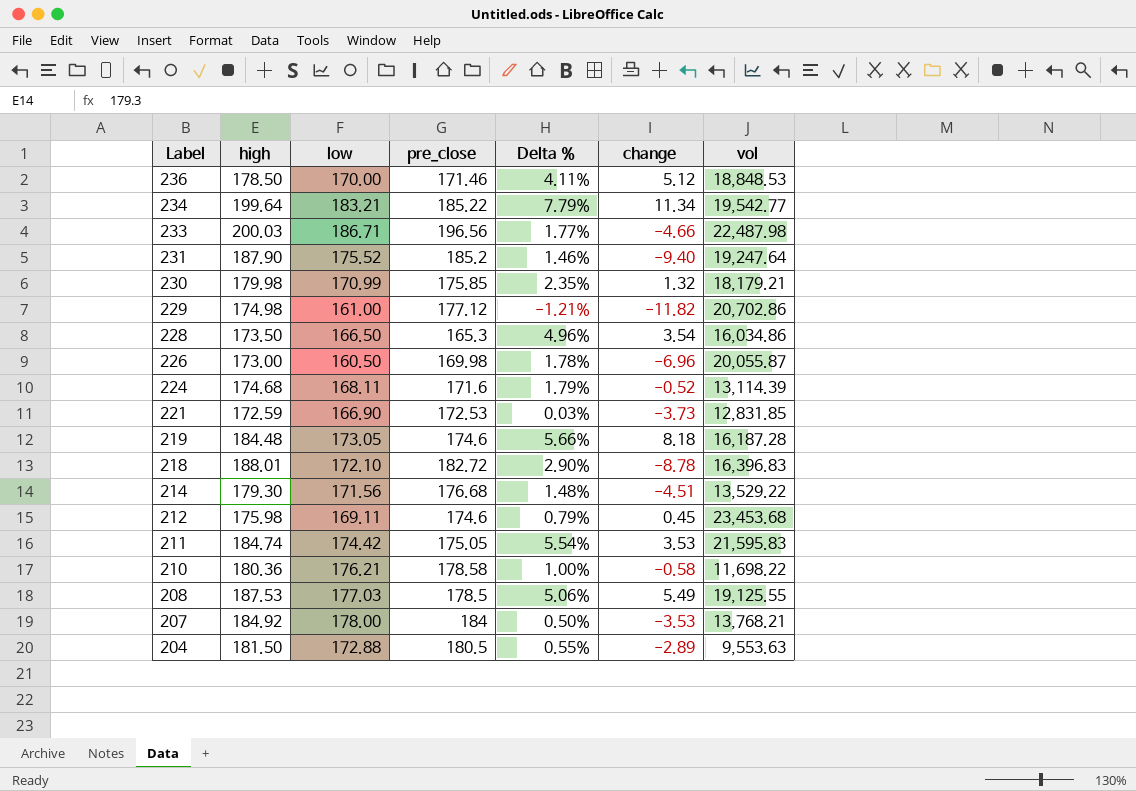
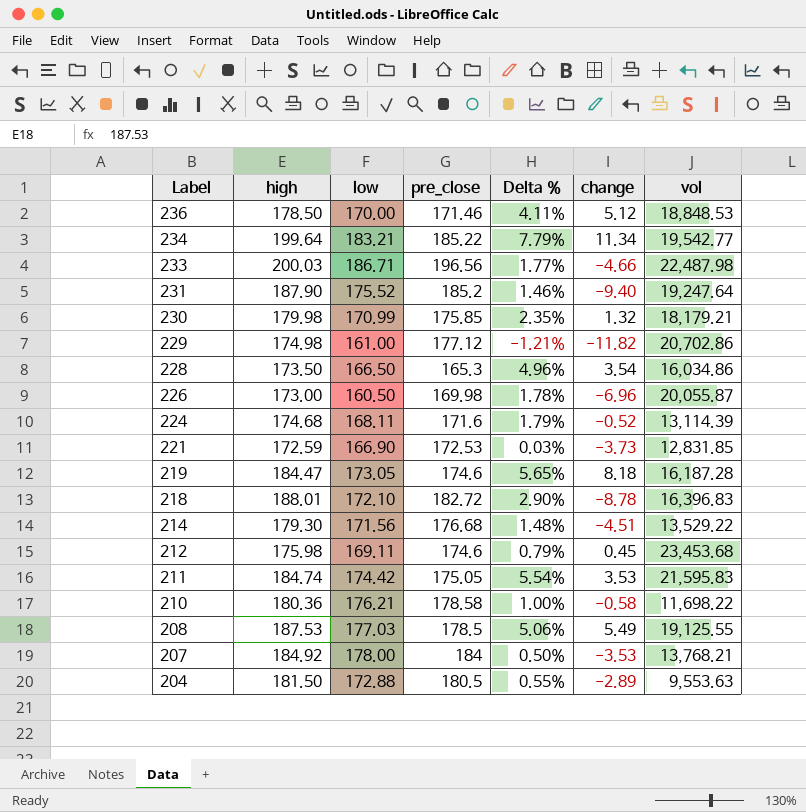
219 | high: 184.48 -> 184.47
219 | Delta %: 5.66% -> 5.65%

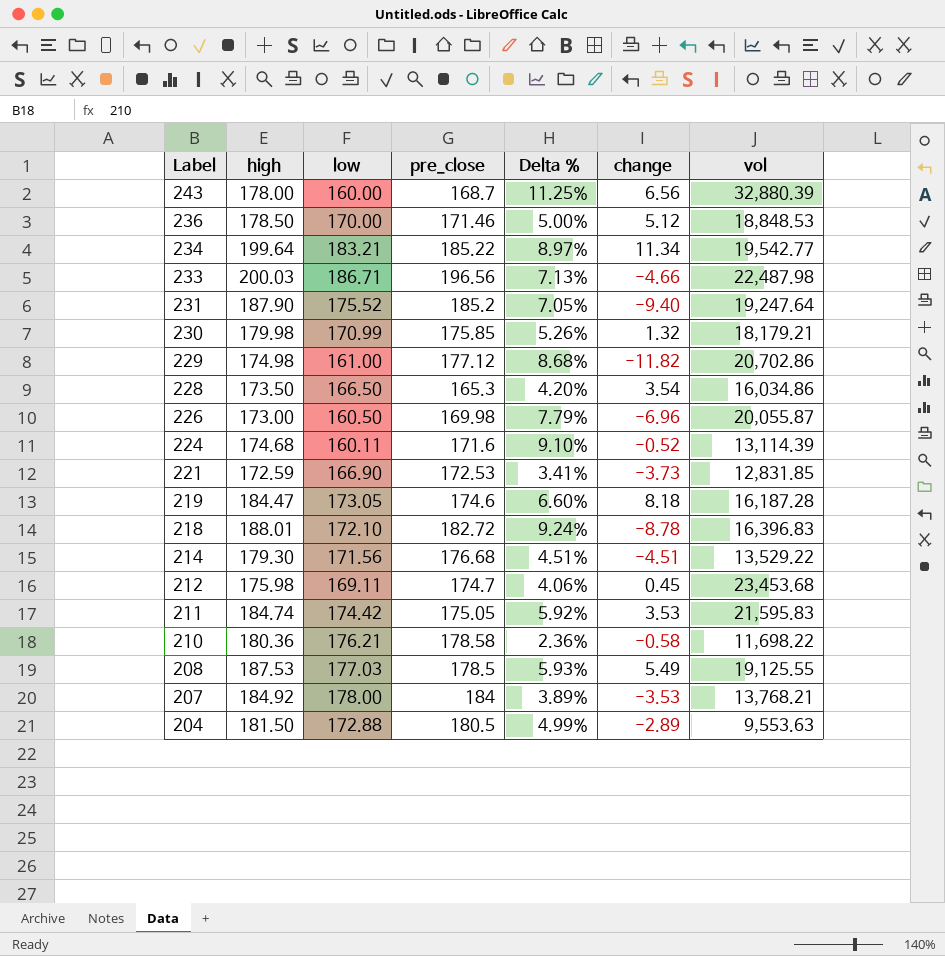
column Delta % | formula: ([high] - [pre_close]) / [pre_close] -> ([high] - [low]) / [low]
row 243: none -> 178.00 | 160.00 | 168.7 | 11.25% | 6.56 | 32,880.39
224 | low: 168.11 -> 160.11
212 | pre_close: 174.6 -> 174.7

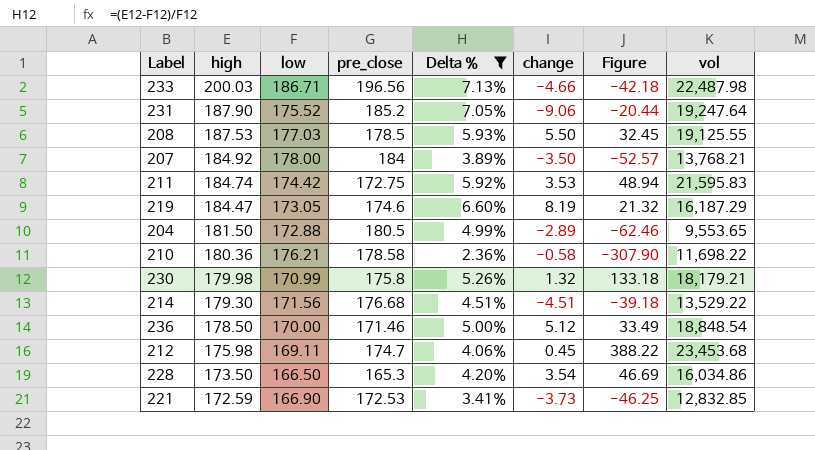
filter: none -> Delta % <= 7.13%
row order: Label descending -> high descending
column Figure | formula: none -> [pre_close] / [change]
231 | change: -9.40 -> -9.06
208 | change: 5.49 -> 5.50
207 | change: -3.53 -> -3.50
211 | pre_close: 175.05 -> 172.75
219 | change: 8.18 -> 8.19
219 | vol: 16,187.28 -> 16,187.29
204 | vol: 9,553.63 -> 9,553.65
230 | pre_close: 175.85 -> 175.8
236 | vol: 18,848.53 -> 18,848.54
221 | vol: 12,831.85 -> 12,832.85

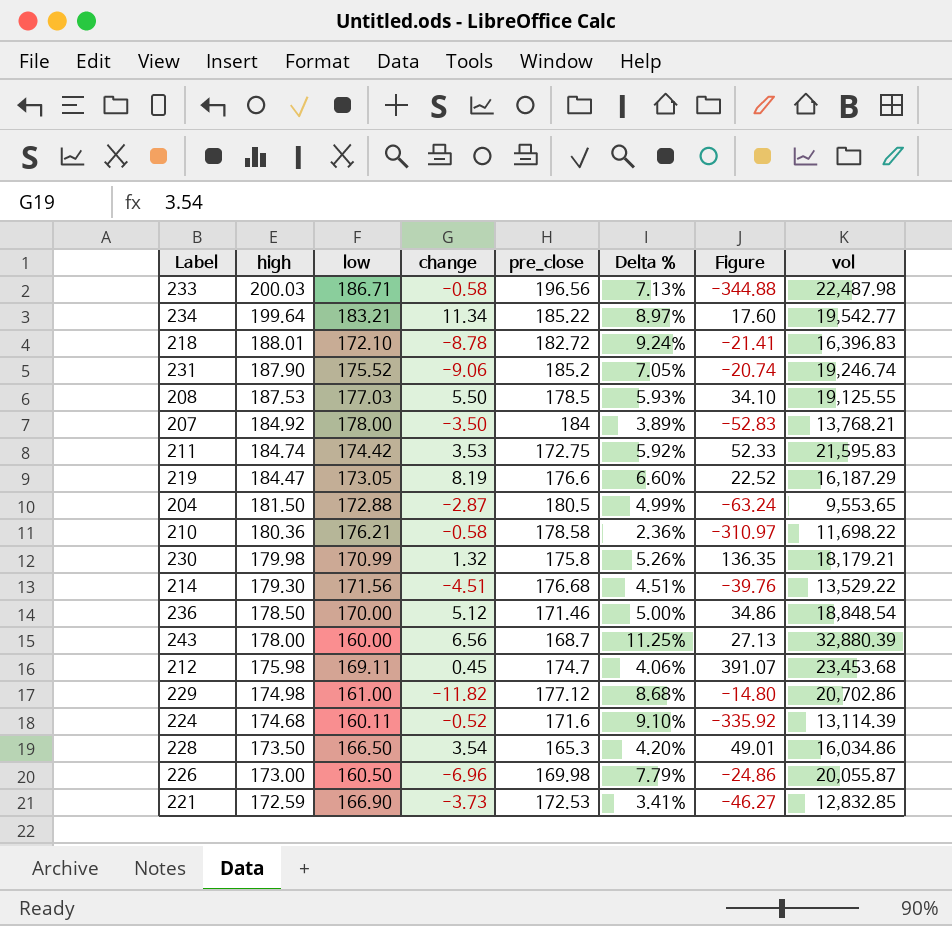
filter: Delta % <= 7.13% -> none
column change | position: 6 -> 4
column Figure | formula: [pre_close] / [change] -> [high] / [change]
233 | change: -4.66 -> -0.58
231 | vol: 19,247.64 -> 19,246.74
219 | pre_close: 174.6 -> 176.6
204 | change: -2.89 -> -2.87

